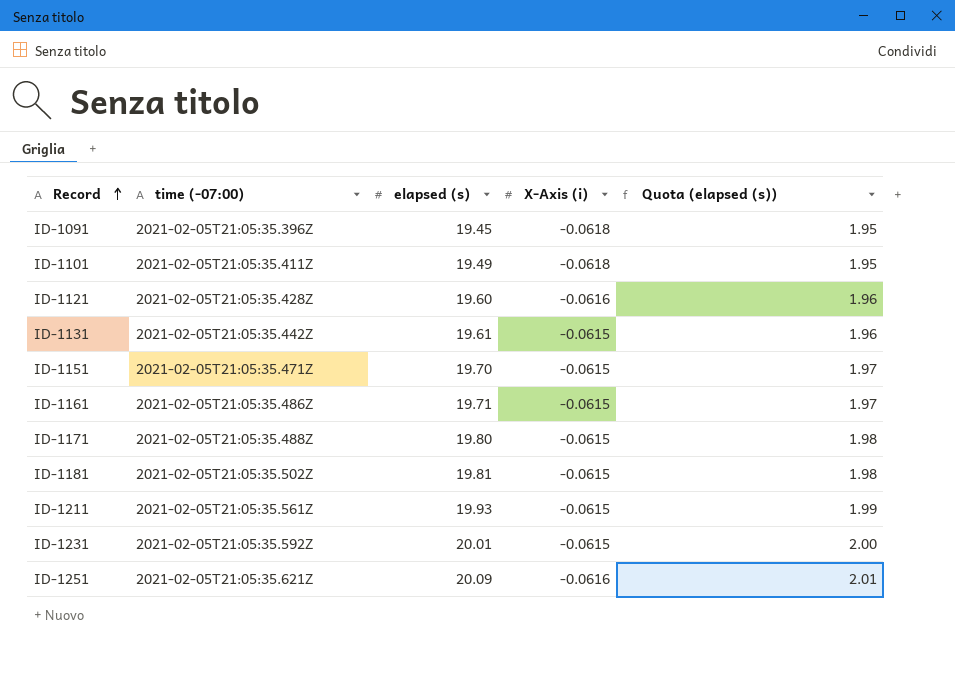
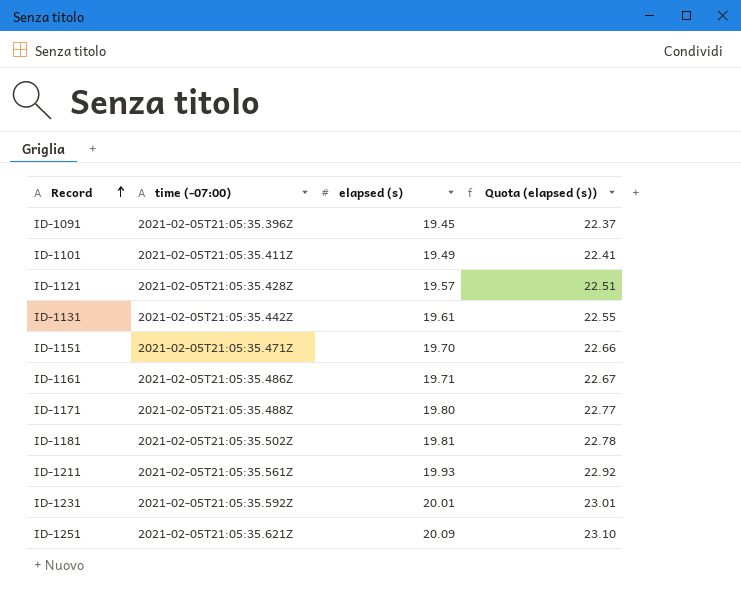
column X-Axis (i) | position: 4 -> none
column Quota (elapsed (s)) | formula: [elapsed (s)] * 0.1 -> [elapsed (s)] * 1.15
ID-1121 | elapsed (s): 19.60 -> 19.57

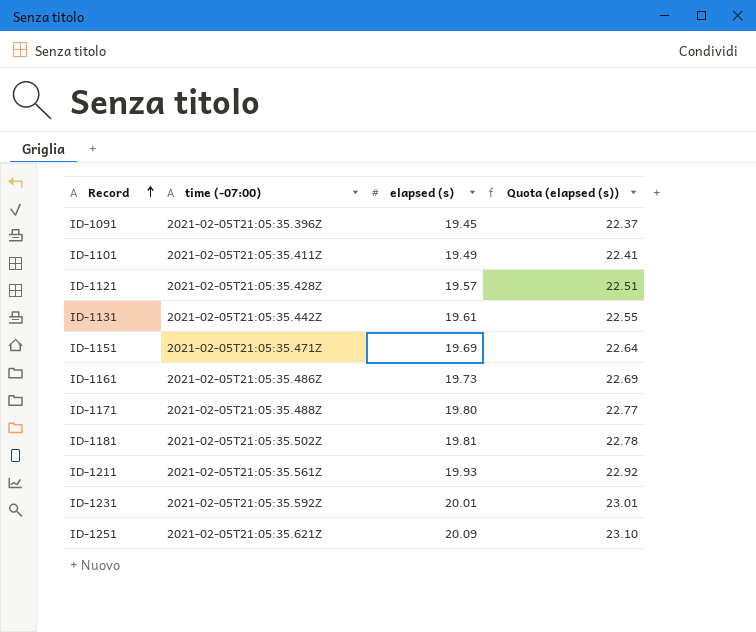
ID-1151 | elapsed (s): 19.70 -> 19.69
ID-1151 | Quota (elapsed (s)): 22.66 -> 22.64
ID-1161 | elapsed (s): 19.71 -> 19.73
ID-1161 | Quota (elapsed (s)): 22.67 -> 22.69

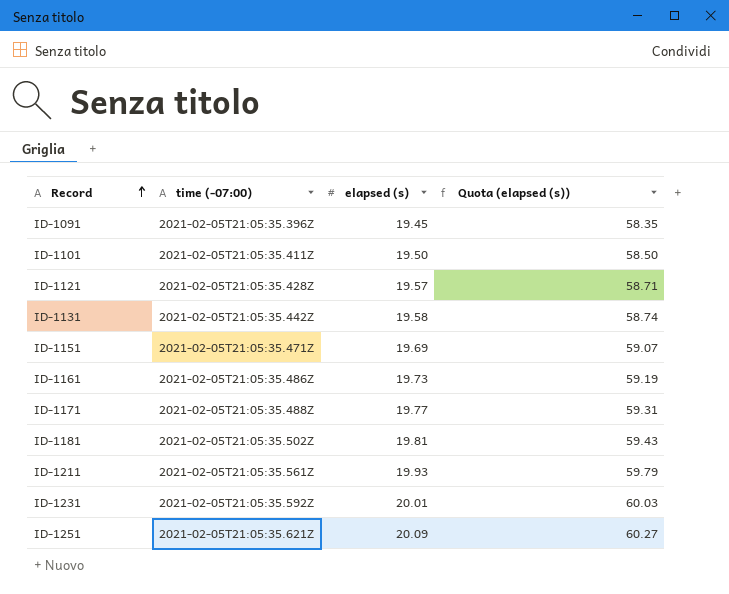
column Quota (elapsed (s)) | formula: [elapsed (s)] * 1.15 -> [elapsed (s)] * 3
ID-1101 | elapsed (s): 19.49 -> 19.50
ID-1131 | elapsed (s): 19.61 -> 19.58
ID-1171 | elapsed (s): 19.80 -> 19.77

